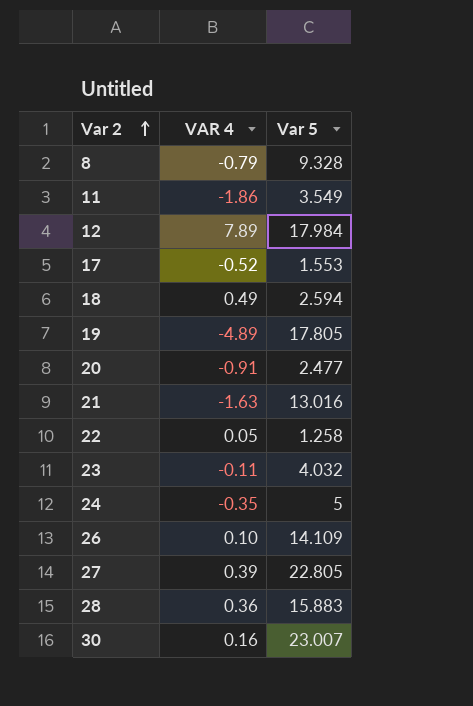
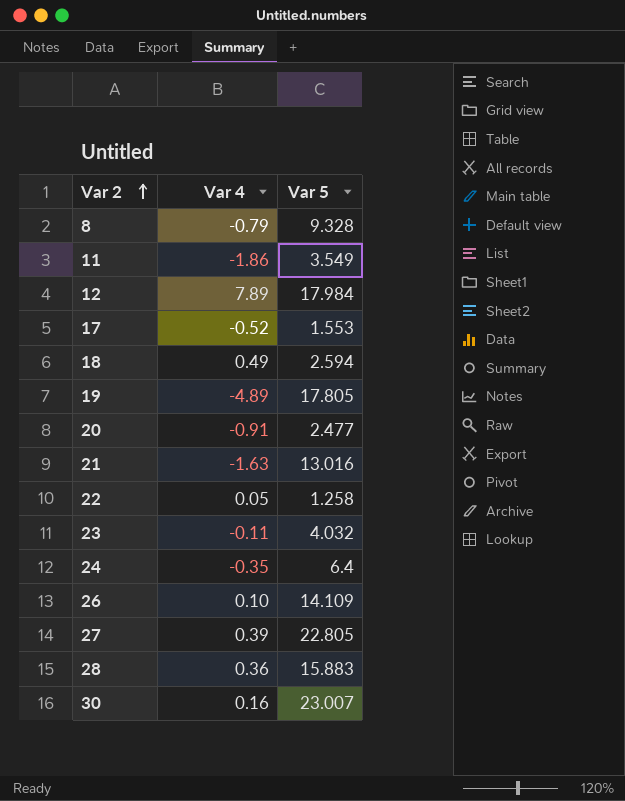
column name: VAR 4 -> Var 4
24 | Var 5: 5 -> 6.4

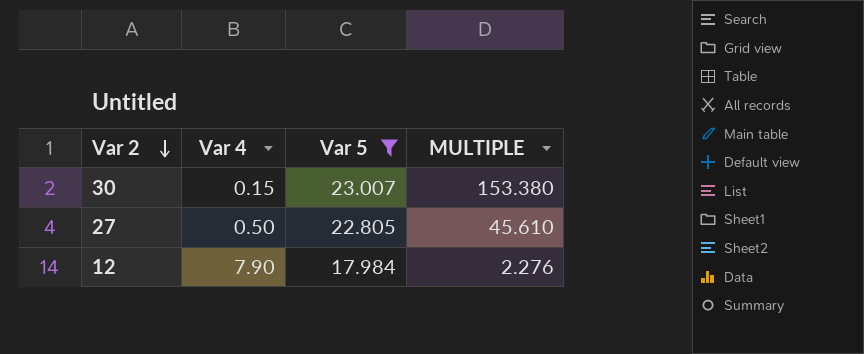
filter: none -> Var 5 >= 17.984
row order: Var 2 ascending -> Var 2 descending
column MULTIPLE | formula: none -> [Var 5] / [Var 4]
30 | Var 4: 0.16 -> 0.15
27 | Var 4: 0.39 -> 0.50
12 | Var 4: 7.89 -> 7.90

